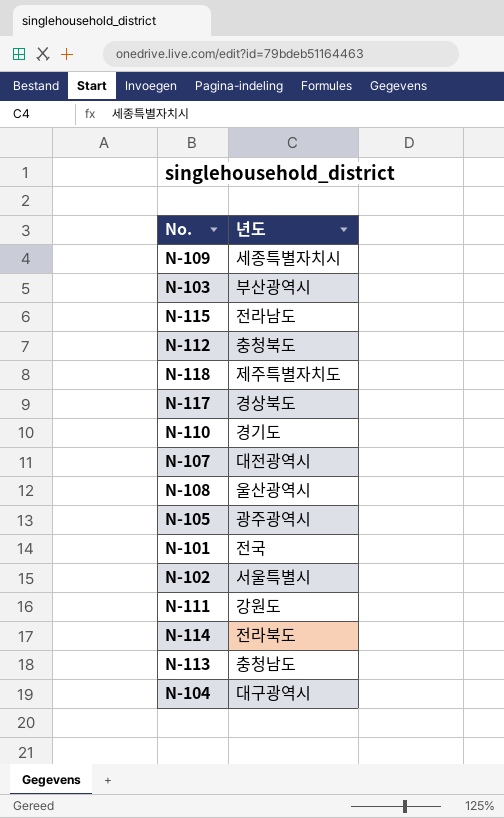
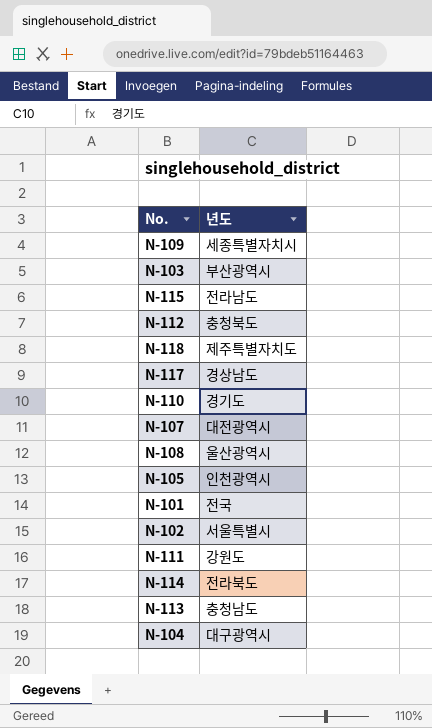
N-117 | 년도: 경상북도 -> 경상남도
N-105 | 년도: 광주광역시 -> 인천광역시

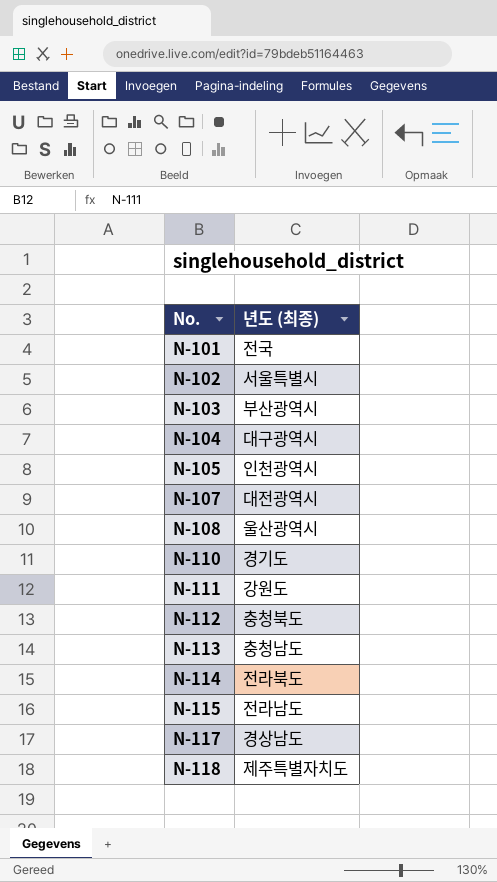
row order: none -> No. ascending
column name: 년도 -> 년도 (최종)
row N-109: 세종특별자치시 -> none

